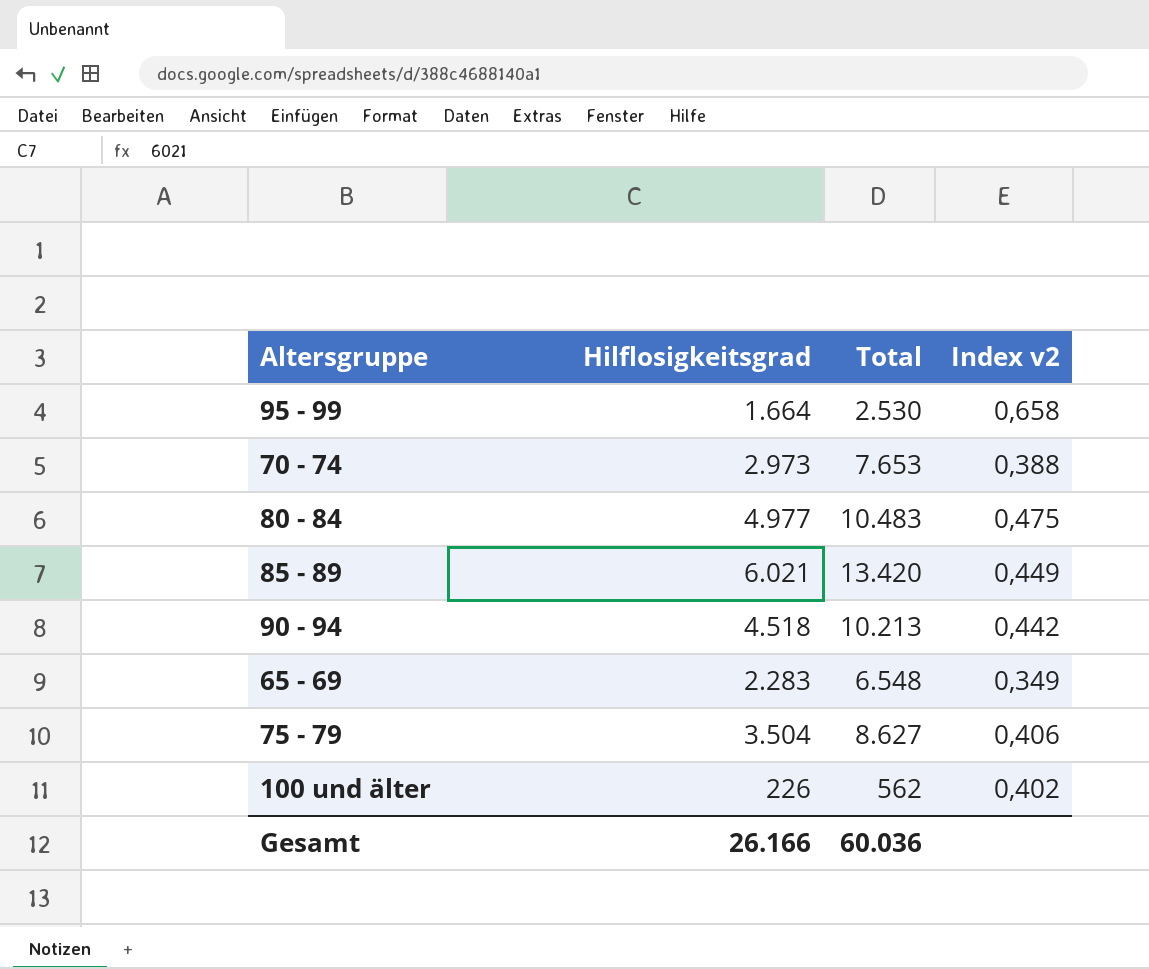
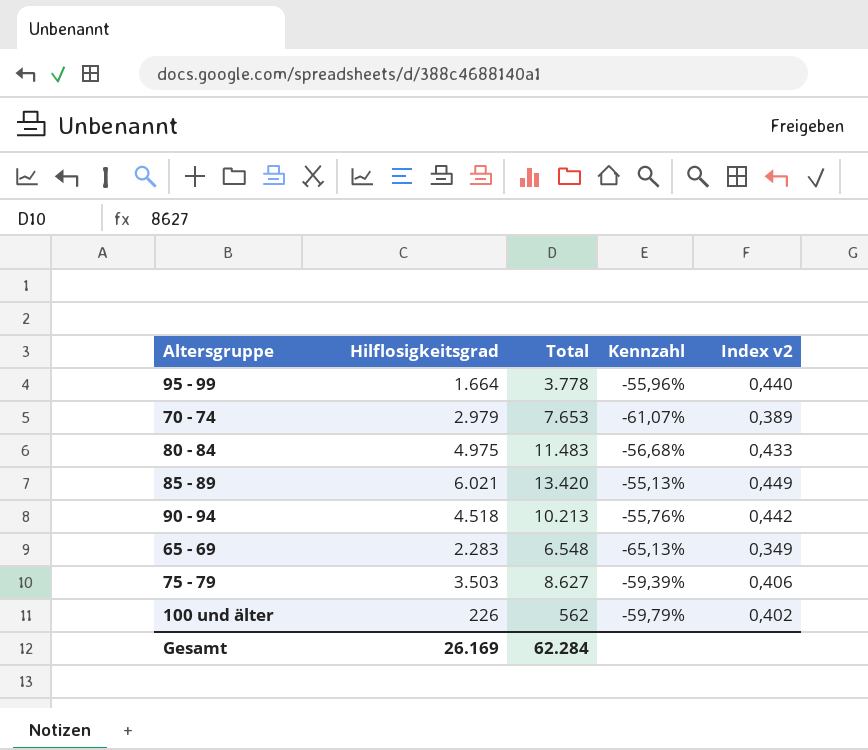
column Kennzahl | formula: none -> ([Hilflosigkeitsgrad] - [Total]) / [Total]
95 - 99 | Total: 2.530 -> 3.778
95 - 99 | Index v2: 0,658 -> 0,440
70 - 74 | Hilflosigkeitsgrad: 2.973 -> 2.979
70 - 74 | Index v2: 0,388 -> 0,389
80 - 84 | Hilflosigkeitsgrad: 4.977 -> 4.975
80 - 84 | Total: 10.483 -> 11.483
80 - 84 | Index v2: 0,475 -> 0,433
75 - 79 | Hilflosigkeitsgrad: 3.504 -> 3.503
Gesamt | Hilflosigkeitsgrad: 26.166 -> 26.169
Gesamt | Total: 60.036 -> 62.284

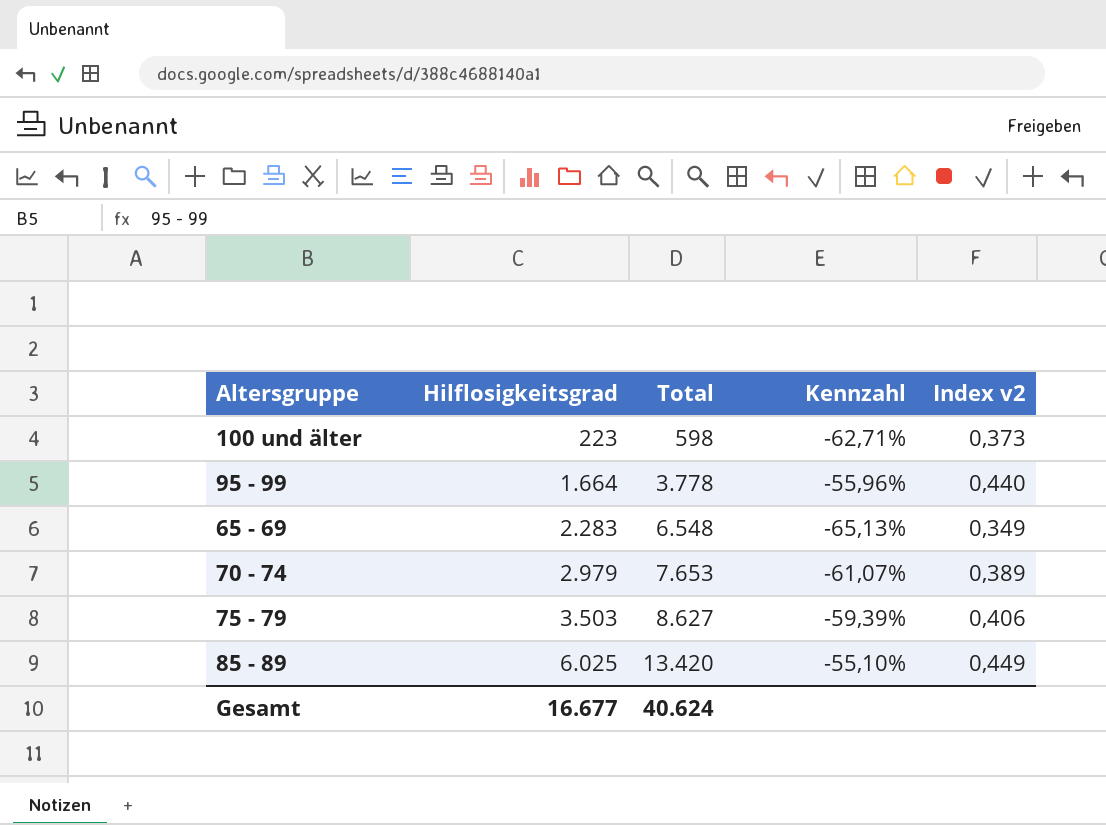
row order: none -> Hilflosigkeitsgrad ascending
row 80 - 84: 4.975 | 11.483 | -56,68% | 0,433 -> none
row 90 - 94: 4.518 | 10.213 | -55,76% | 0,442 -> none
100 und älter | Hilflosigkeitsgrad: 226 -> 223
100 und älter | Total: 562 -> 598
100 und älter | Kennzahl: -59,79% -> -62,71%
100 und älter | Index v2: 0,402 -> 0,373
85 - 89 | Hilflosigkeitsgrad: 6.021 -> 6.025
85 - 89 | Kennzahl: -55,13% -> -55,10%
Gesamt | Hilflosigkeitsgrad: 26.169 -> 16.677
Gesamt | Total: 62.284 -> 40.624

